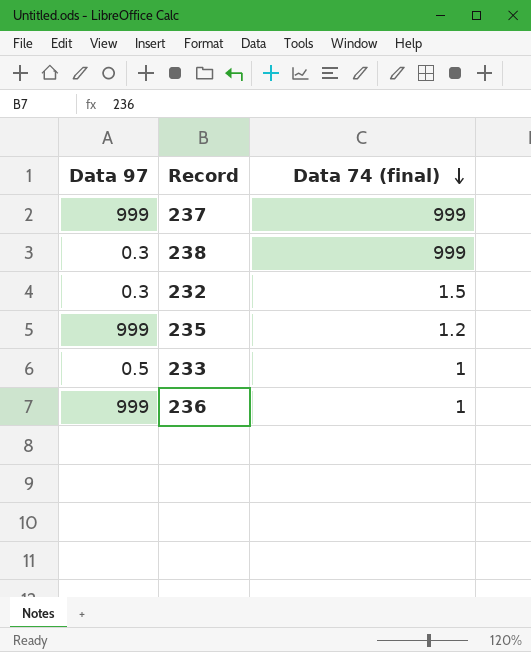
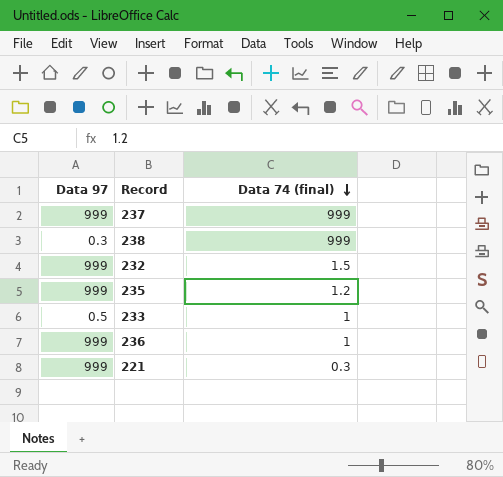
232 | Data 97: 0.3 -> 999
row 221: none -> 999 | 0.3

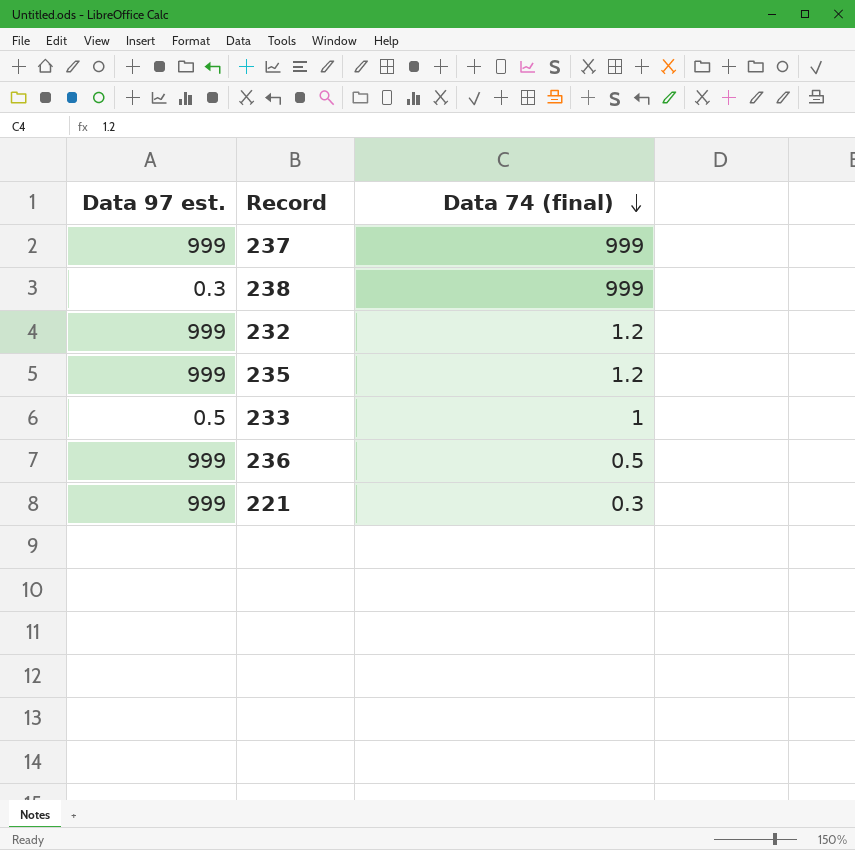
column name: Data 97 -> Data 97 est.
232 | Data 74 (final): 1.5 -> 1.2
236 | Data 74 (final): 1 -> 0.5

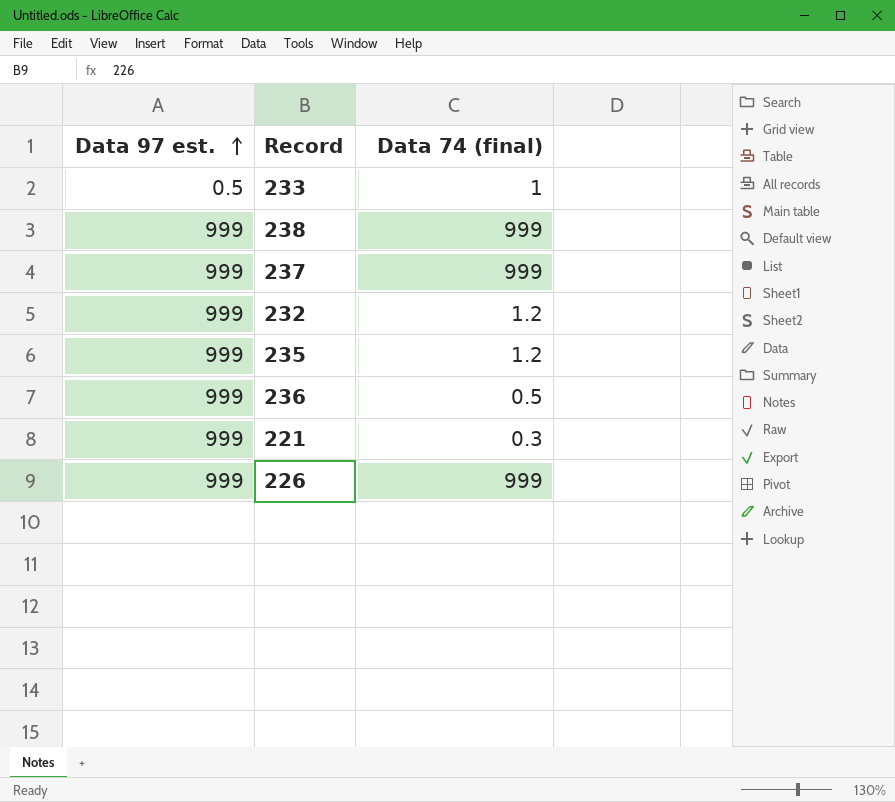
row order: Data 74 (final) descending -> Data 97 est. ascending
238 | Data 97 est.: 0.3 -> 999
row 226: none -> 999 | 999

